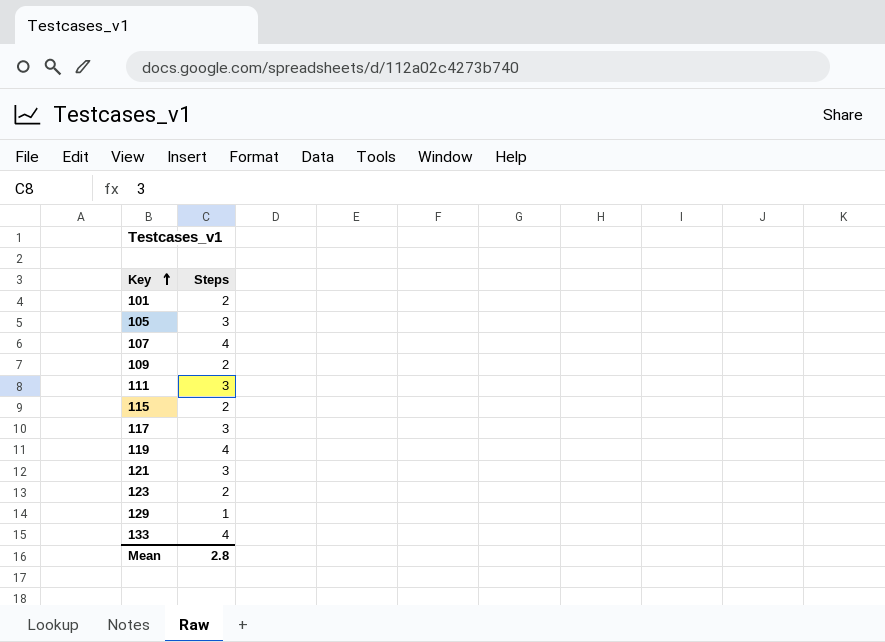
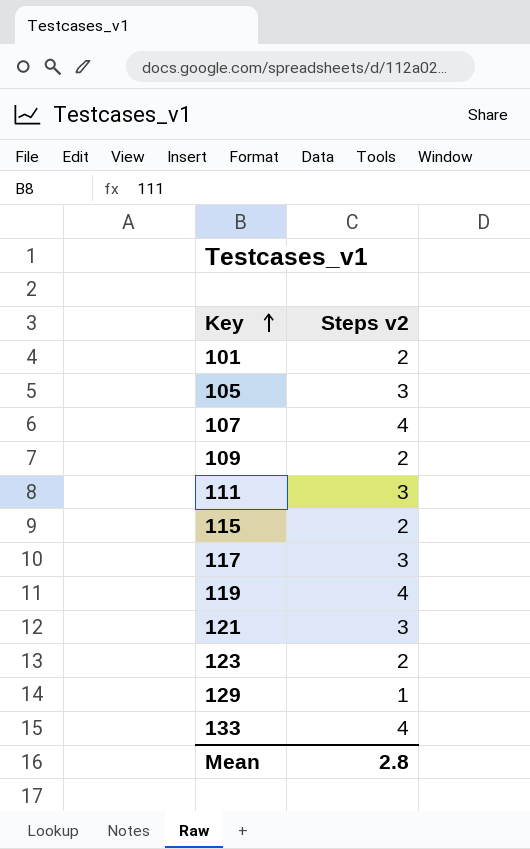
column name: Steps -> Steps v2

